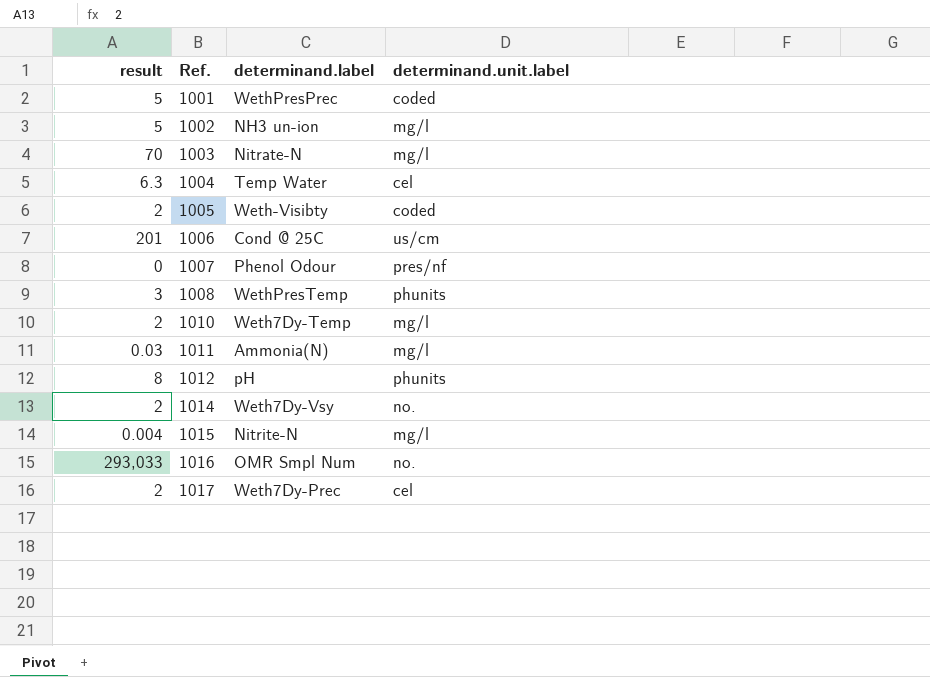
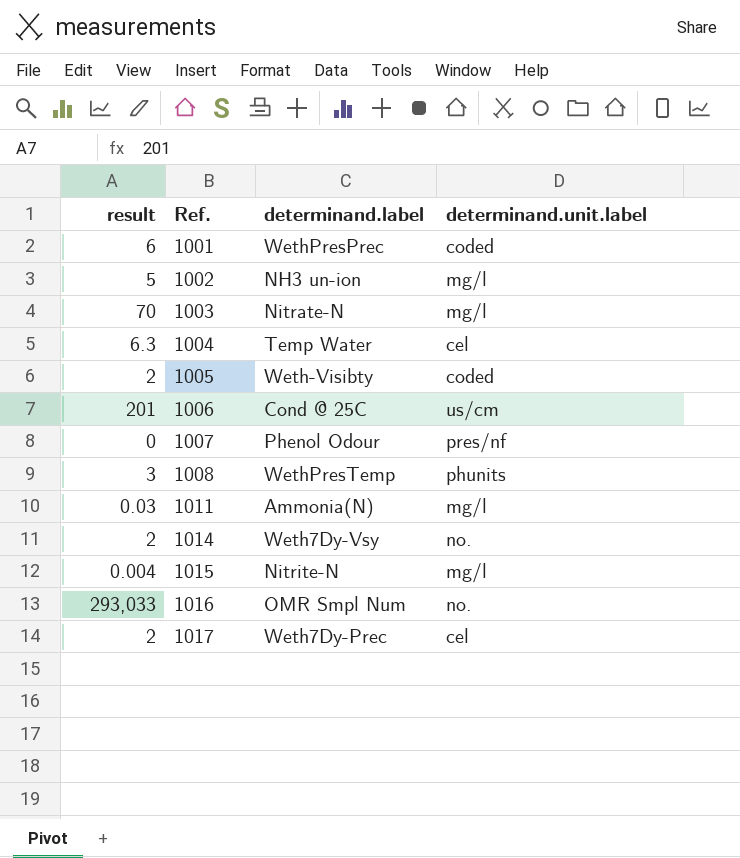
row 1010: 2 | Weth7Dy-Temp | mg/l -> none
row 1012: 8 | pH | phunits -> none
1001 | result: 5 -> 6

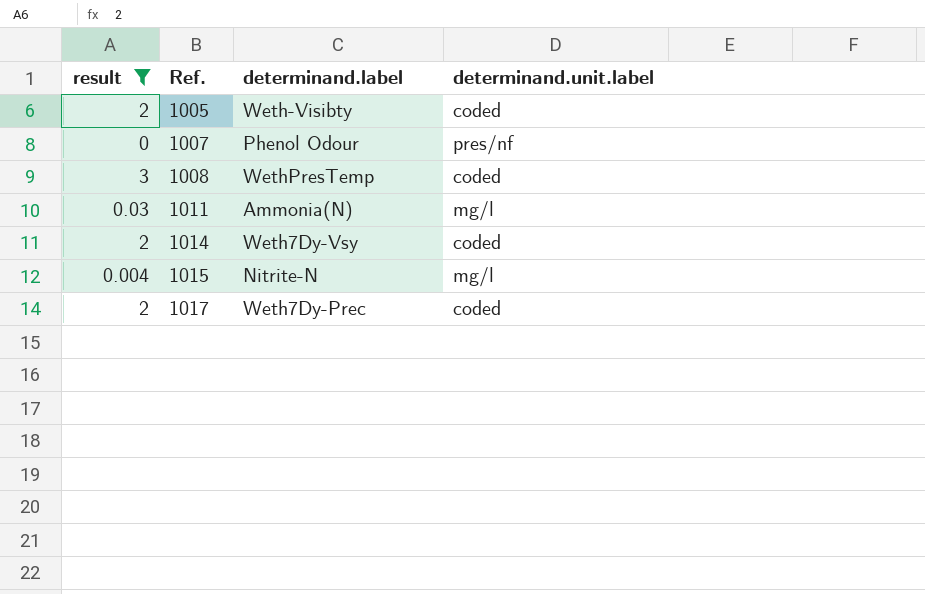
filter: none -> result <= 3
1008 | determinand.unit.label: phunits -> coded
1014 | determinand.unit.label: no. -> coded
1017 | determinand.unit.label: cel -> coded

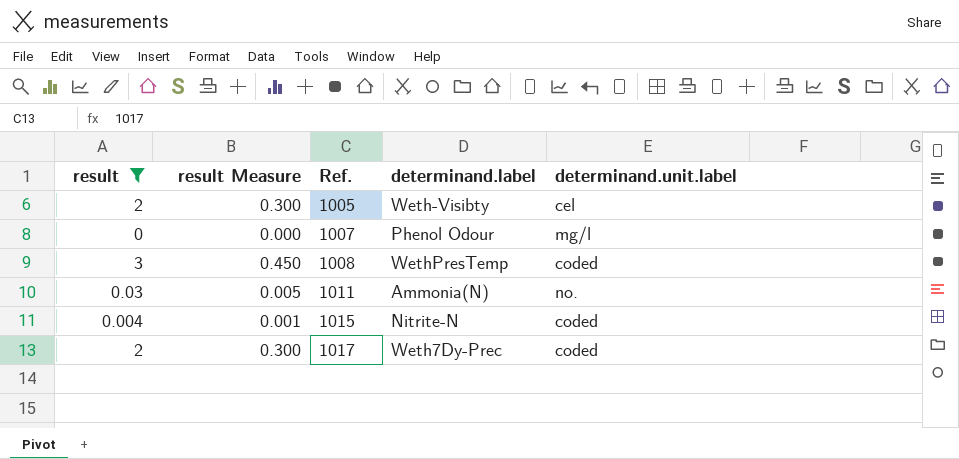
column result Measure | formula: none -> [result] * 0.15
row 1014: 2 | Weth7Dy-Vsy | coded -> none
1005 | determinand.unit.label: coded -> cel
1007 | determinand.unit.label: pres/nf -> mg/l
1011 | determinand.unit.label: mg/l -> no.
1015 | determinand.unit.label: mg/l -> coded

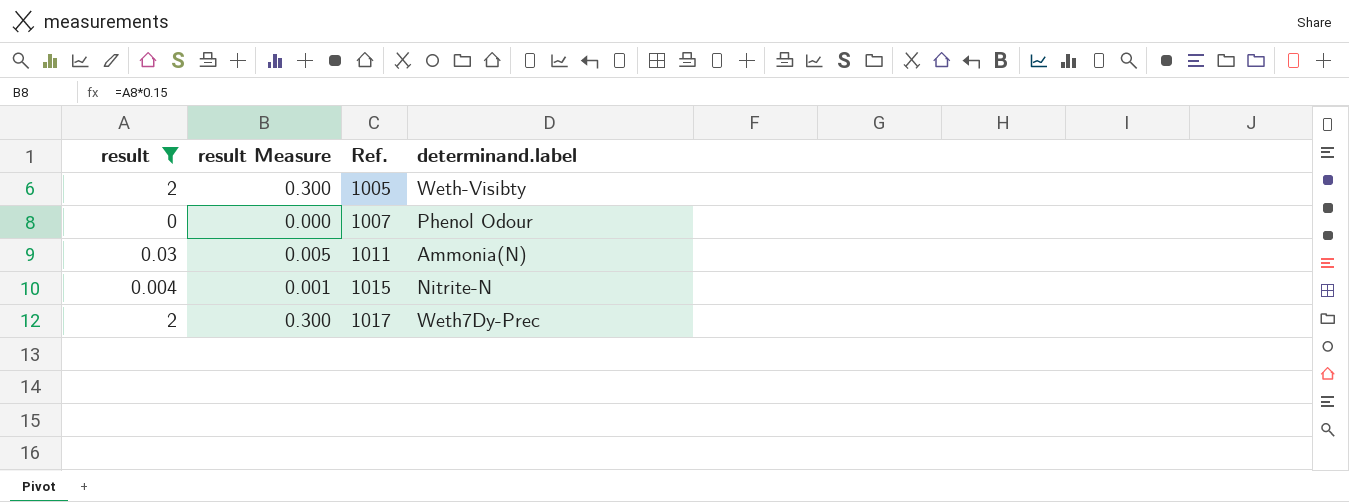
column determinand.unit.label | position: 5 -> none
row 1008: 3 | 0.450 | WethPresTemp | coded -> none

